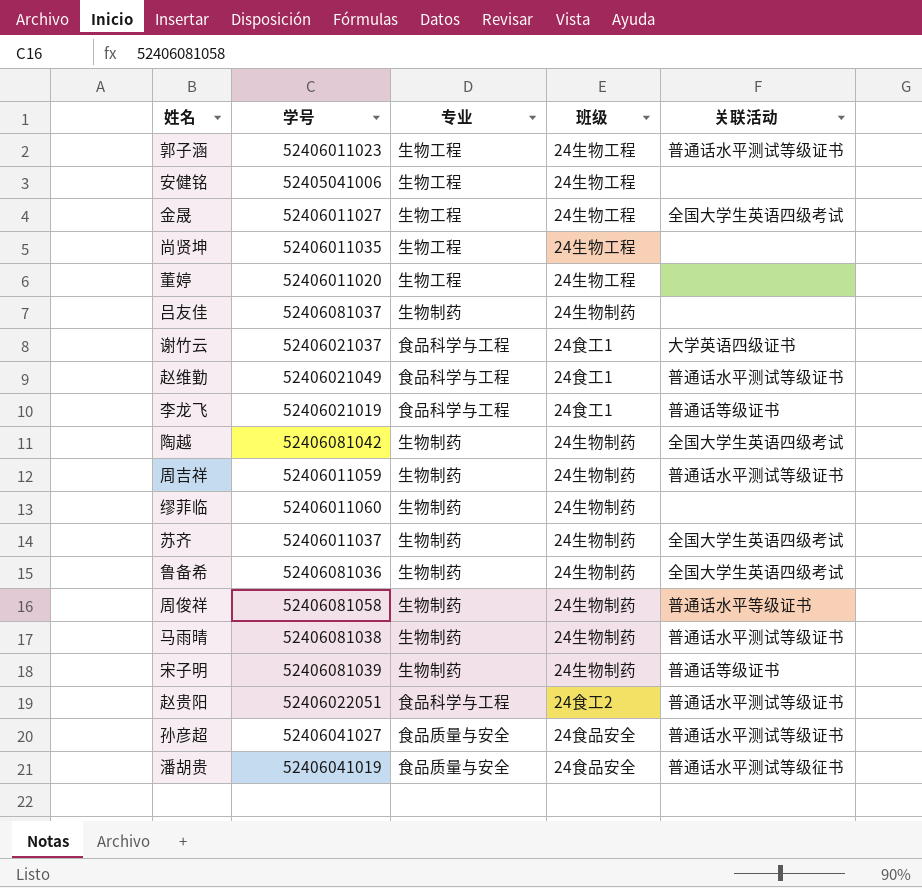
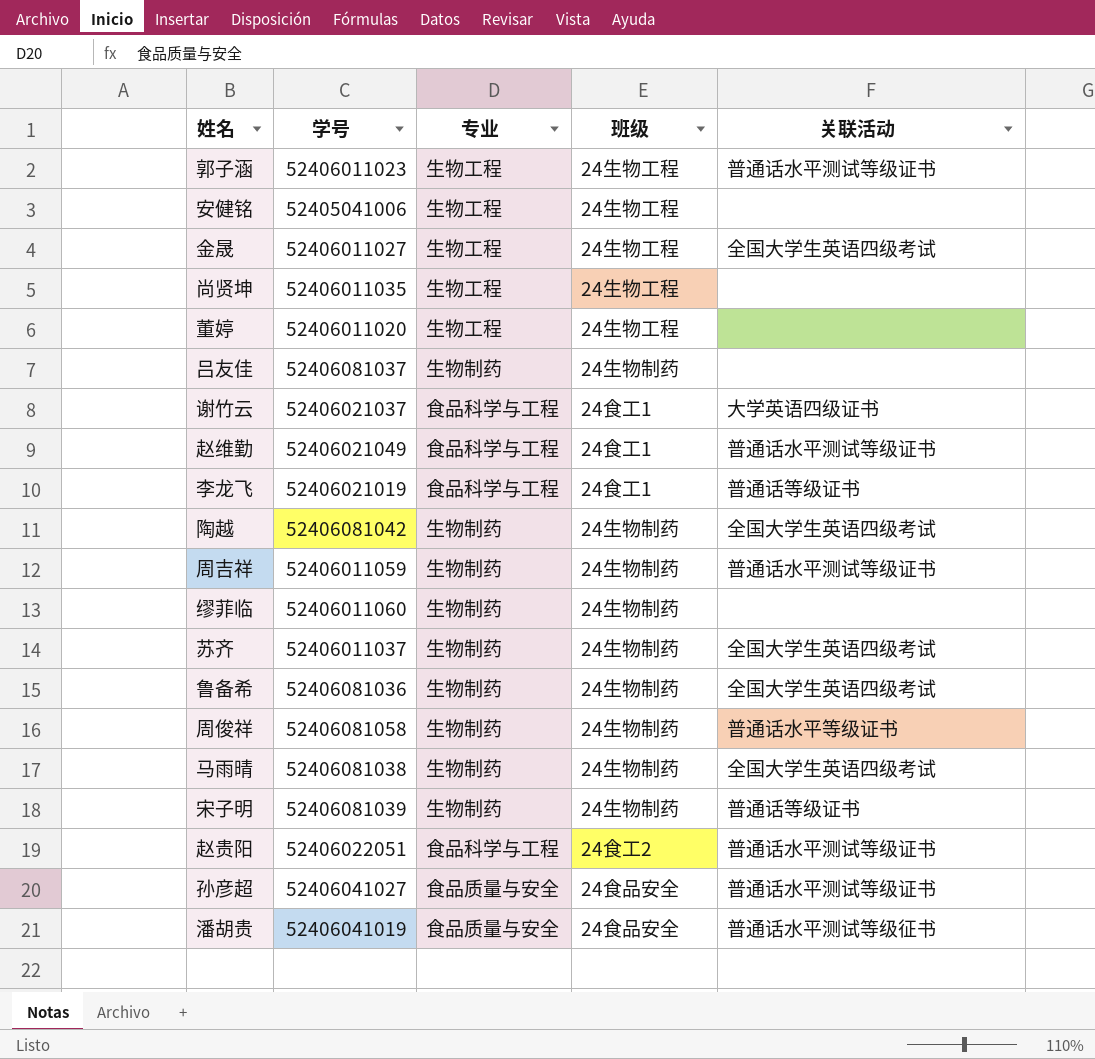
马雨晴 | 关联活动: 普通话水平测试等级证书 -> 全国大学生英语四级考试

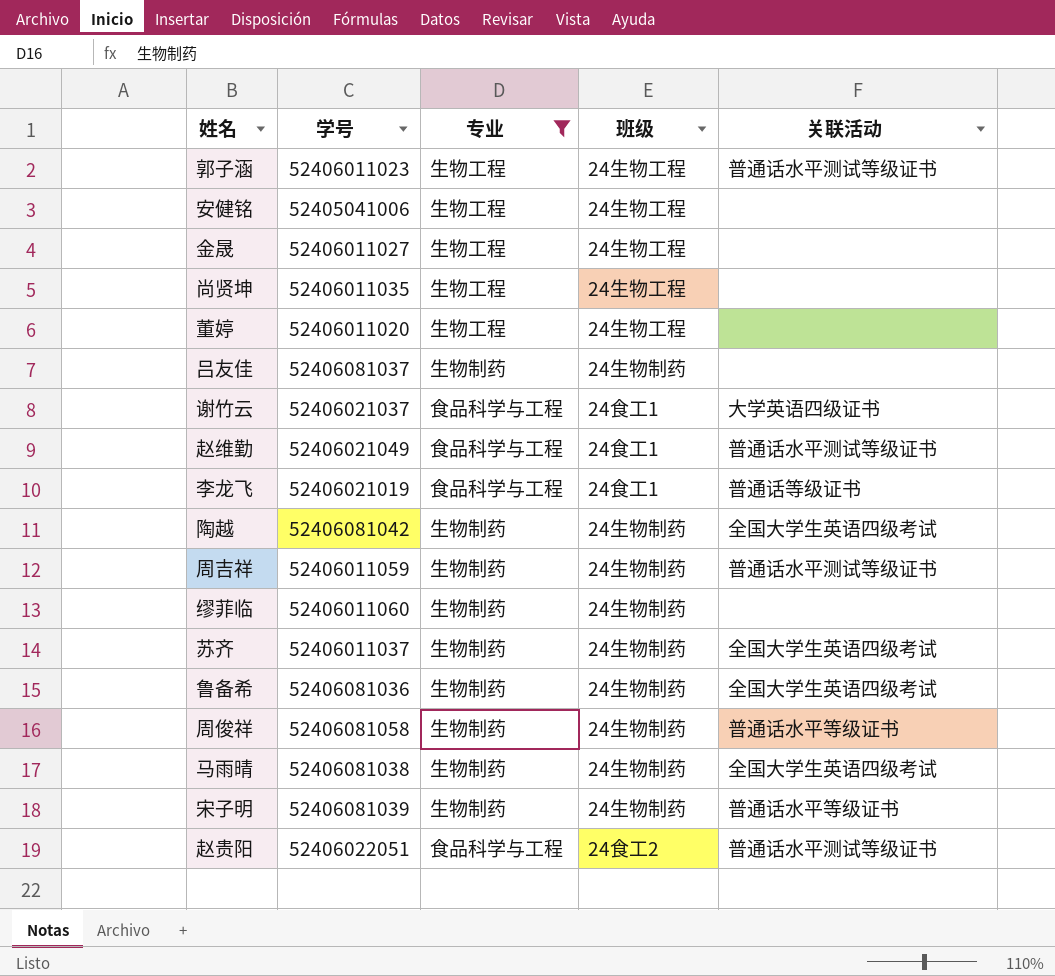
filter: none -> 专业 != 食品质量与安全
金晟 | 关联活动: 全国大学生英语四级考试 -> none
宋子明 | 关联活动: 普通话等级证书 -> 普通话水平等级证书

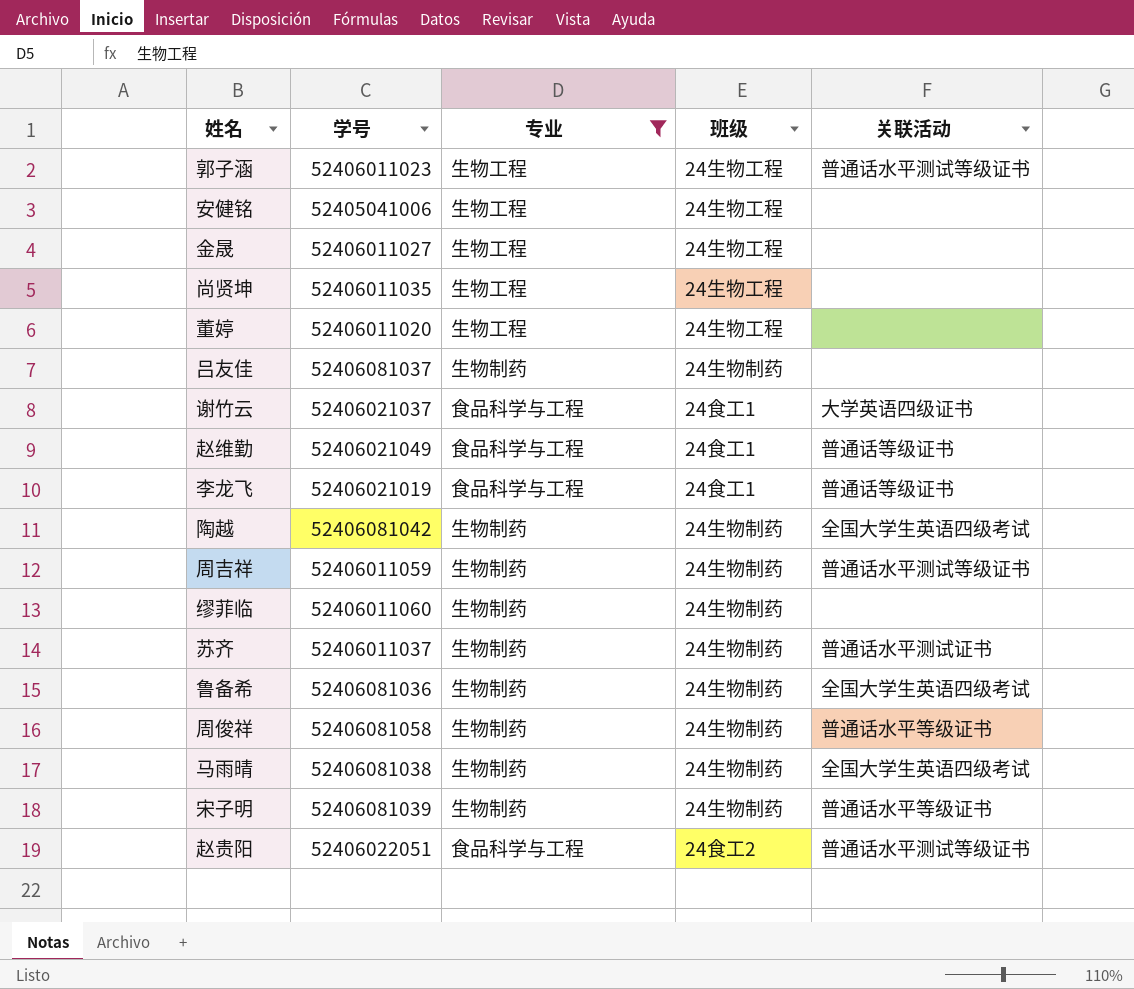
赵维勤 | 关联活动: 普通话水平测试等级证书 -> 普通话等级证书
苏齐 | 关联活动: 全国大学生英语四级考试 -> 普通话水平测试证书

